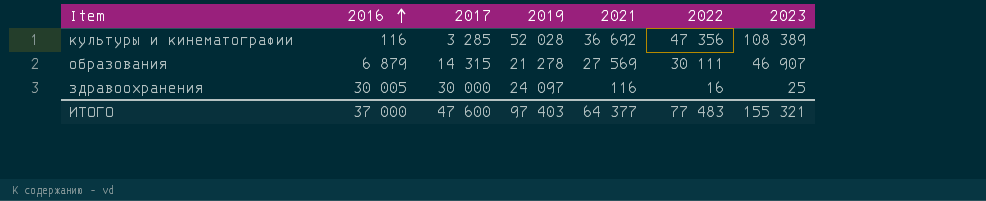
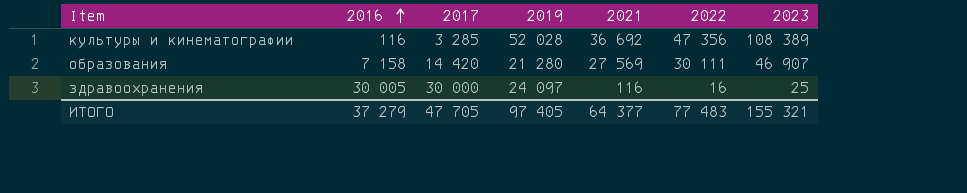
образования | 2016: 6 879 -> 7 158
образования | 2017: 14 315 -> 14 420
образования | 2019: 21 278 -> 21 280
ИТОГО | 2016: 37 000 -> 37 279
ИТОГО | 2017: 47 600 -> 47 705
ИТОГО | 2019: 97 403 -> 97 405

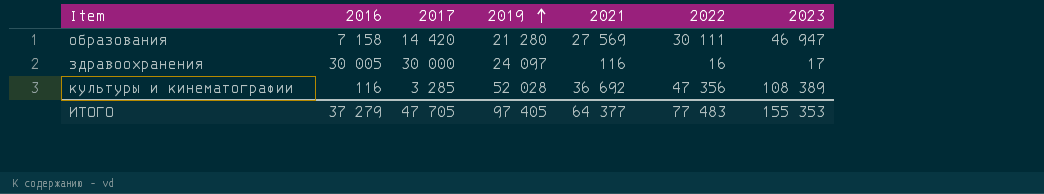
row order: 2016 ascending -> 2019 ascending
образования | 2023: 46 907 -> 46 947
здравоохранения | 2023: 25 -> 17
ИТОГО | 2023: 155 321 -> 155 353

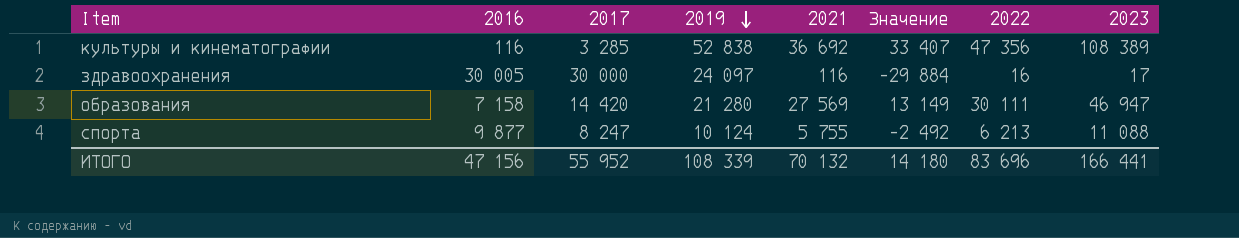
row order: 2019 ascending -> 2019 descending
column Значение | formula: none -> [2021] - [2017]
культуры и кинематографии | 2019: 52 028 -> 52 838
row спорта: none -> 9 877 | 8 247 | 10 124 | 5 755 | -2 492 | 6 213 | 11 088
ИТОГО | 2016: 37 279 -> 47 156
ИТОГО | 2017: 47 705 -> 55 952
ИТОГО | 2019: 97 405 -> 108 339
ИТОГО | 2021: 64 377 -> 70 132
ИТОГО | 2022: 77 483 -> 83 696
ИТОГО | 2023: 155 353 -> 166 441

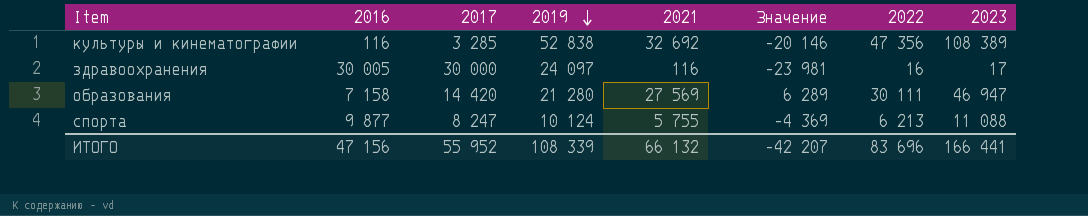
column Значение | formula: [2021] - [2017] -> [2021] - [2019]
культуры и кинематографии | 2021: 36 692 -> 32 692
ИТОГО | 2021: 70 132 -> 66 132
ИТОГО | Значение: 14 180 -> -42 207

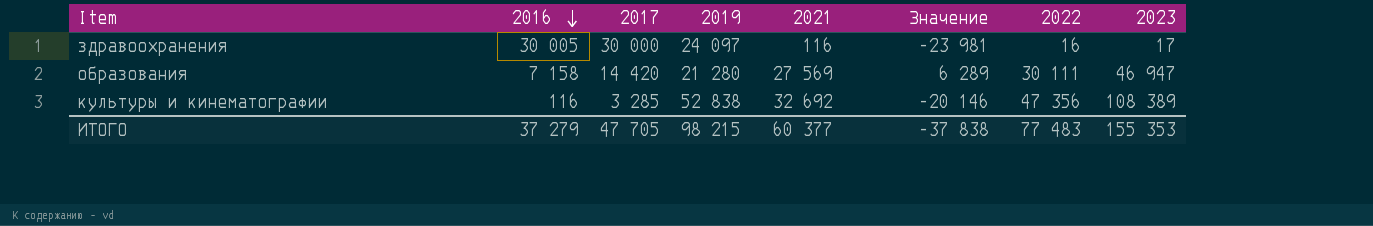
row order: 2019 descending -> 2016 descending
row спорта: 9 877 | 8 247 | 10 124 | 5 755 | -4 369 | 6 213 | 11 088 -> none
ИТОГО | 2016: 47 156 -> 37 279
ИТОГО | 2017: 55 952 -> 47 705
ИТОГО | 2019: 108 339 -> 98 215
ИТОГО | 2021: 66 132 -> 60 377
ИТОГО | Значение: -42 207 -> -37 838
ИТОГО | 2022: 83 696 -> 77 483
ИТОГО | 2023: 166 441 -> 155 353

